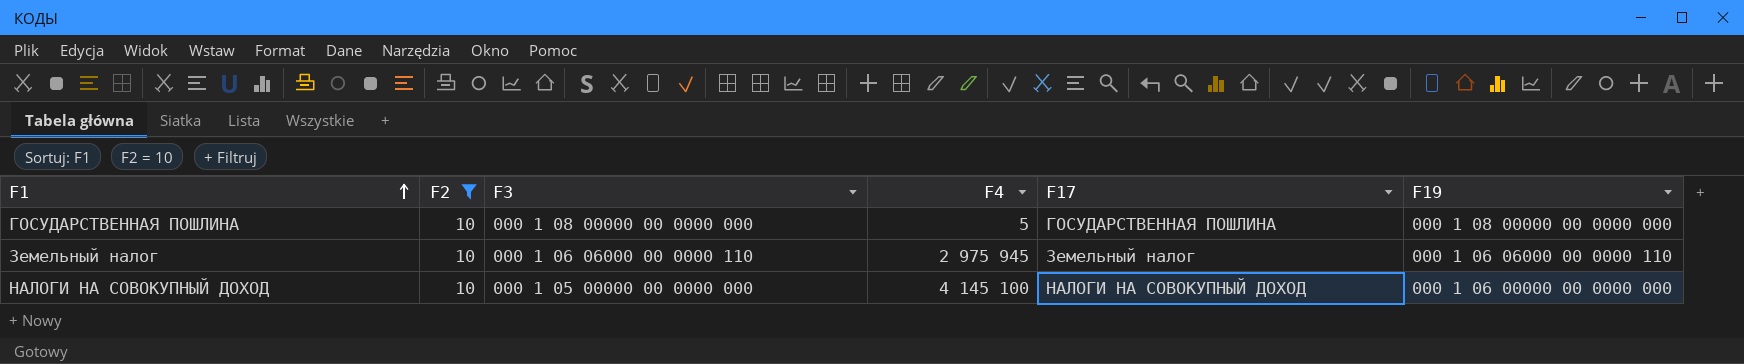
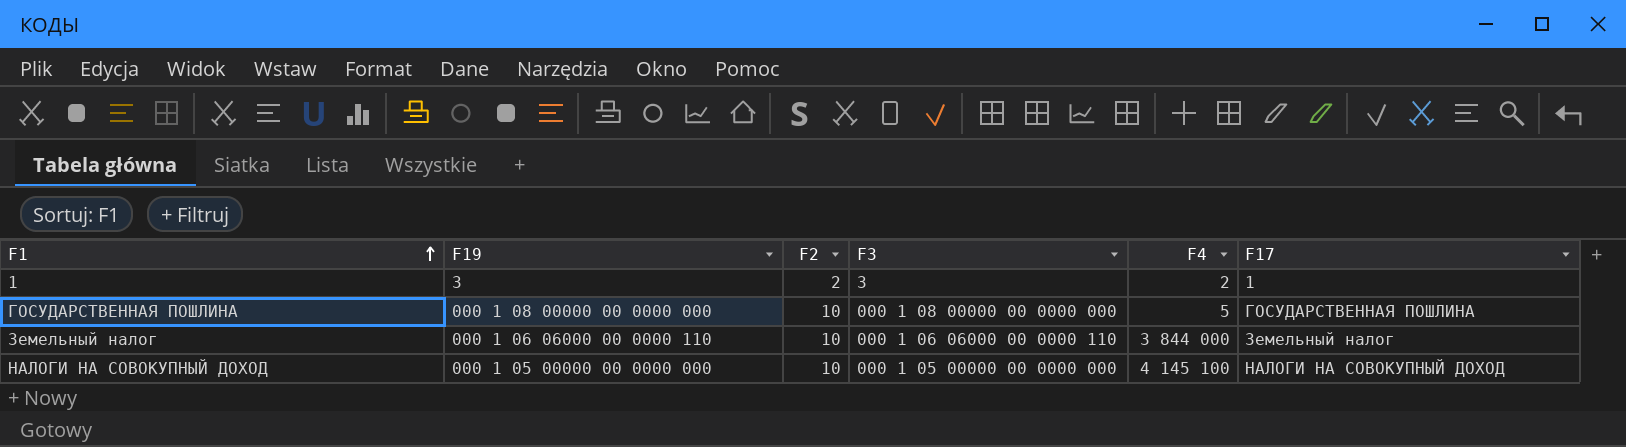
filter: F2 = 10 -> none
column F19 | position: 6 -> 2
Земельный налог | F4: 2 975 945 -> 3 844 000
НАЛОГИ НА СОВОКУПНЫЙ ДОХОД | F19: 000 1 06 00000 00 0000 000 -> 000 1 05 00000 00 0000 000

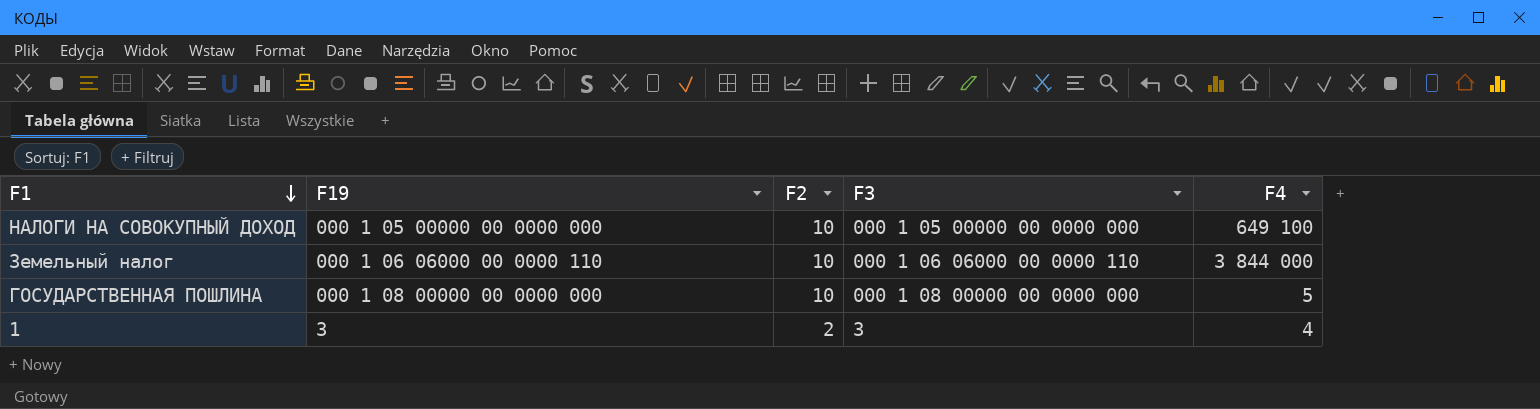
row order: F1 ascending -> F1 descending
column F17 | position: 6 -> none
НАЛОГИ НА СОВОКУПНЫЙ ДОХОД | F4: 4 145 100 -> 649 100
1 | F4: 2 -> 4

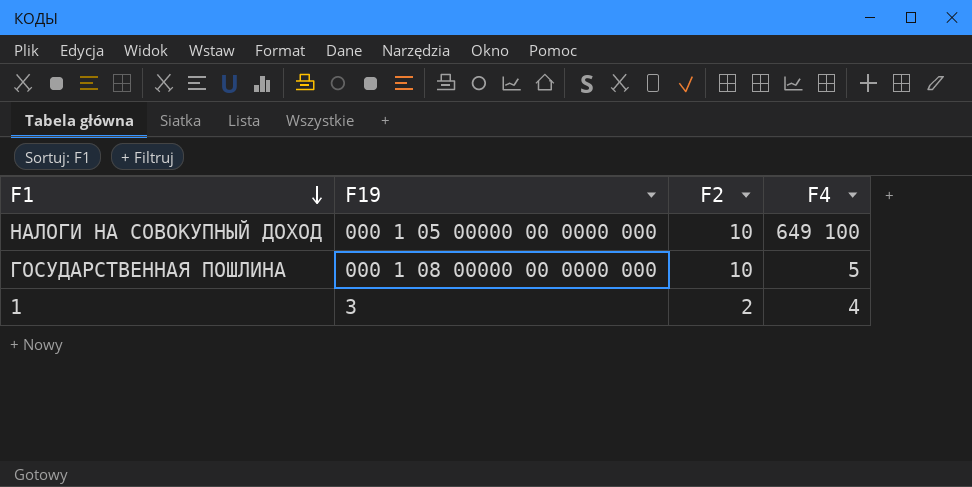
column F3 | position: 4 -> none
row Земельный налог: 000 1 06 06000 00 0000 110 | 10 | 000 1 06 06000 00 0000 110 | 3 844 000 -> none

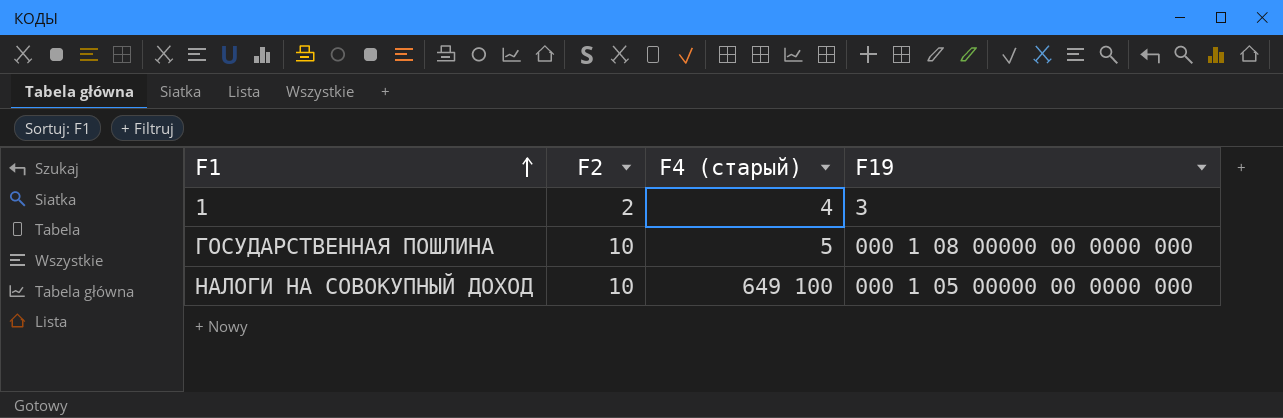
row order: F1 descending -> F1 ascending
column name: F4 -> F4 (старый)
column F19 | position: 2 -> 4

